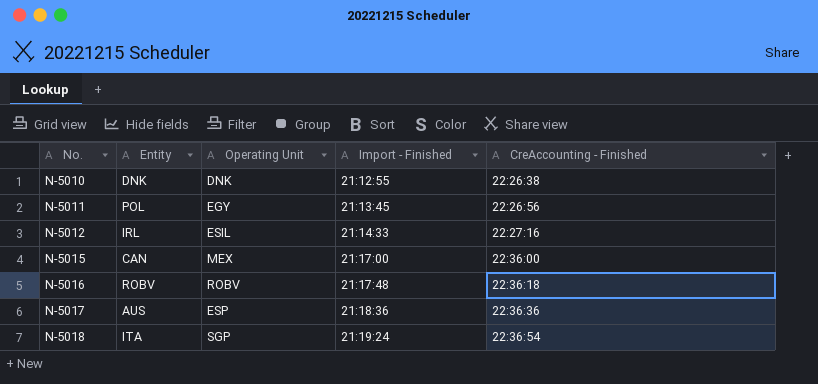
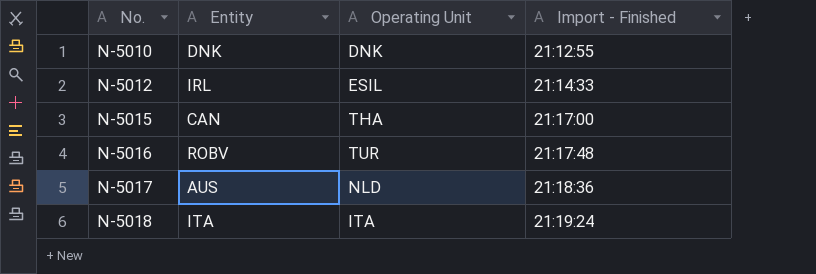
column CreAccounting - Finished | position: 5 -> none
row N-5011: POL | EGY | 21:13:45 | 22:26:56 -> none
N-5015 | Operating Unit: MEX -> THA
N-5016 | Operating Unit: ROBV -> TUR
N-5017 | Operating Unit: ESP -> NLD
N-5018 | Operating Unit: SGP -> ITA

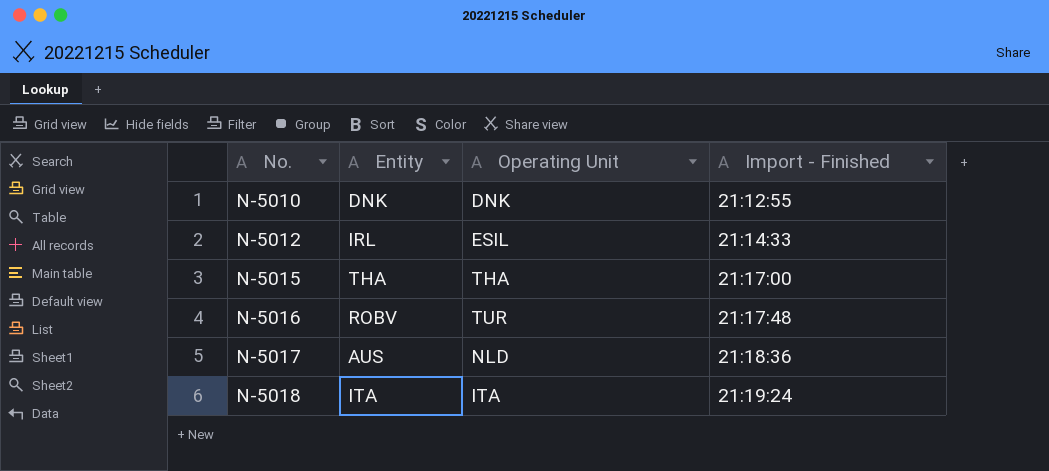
N-5015 | Entity: CAN -> THA

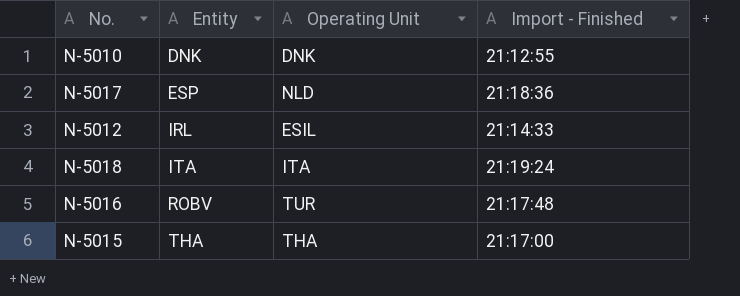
row order: No. ascending -> Entity ascending
N-5017 | Entity: AUS -> ESP

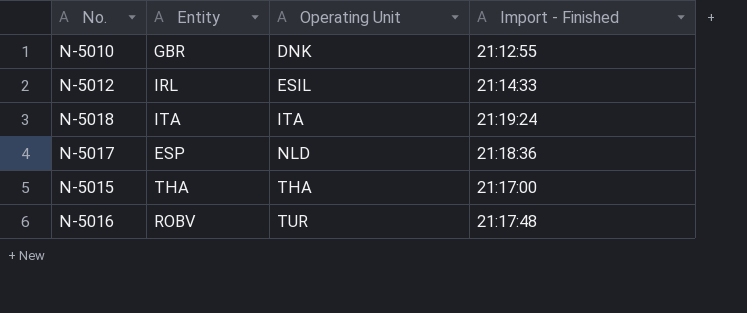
row order: Entity ascending -> Operating Unit ascending
N-5010 | Entity: DNK -> GBR

